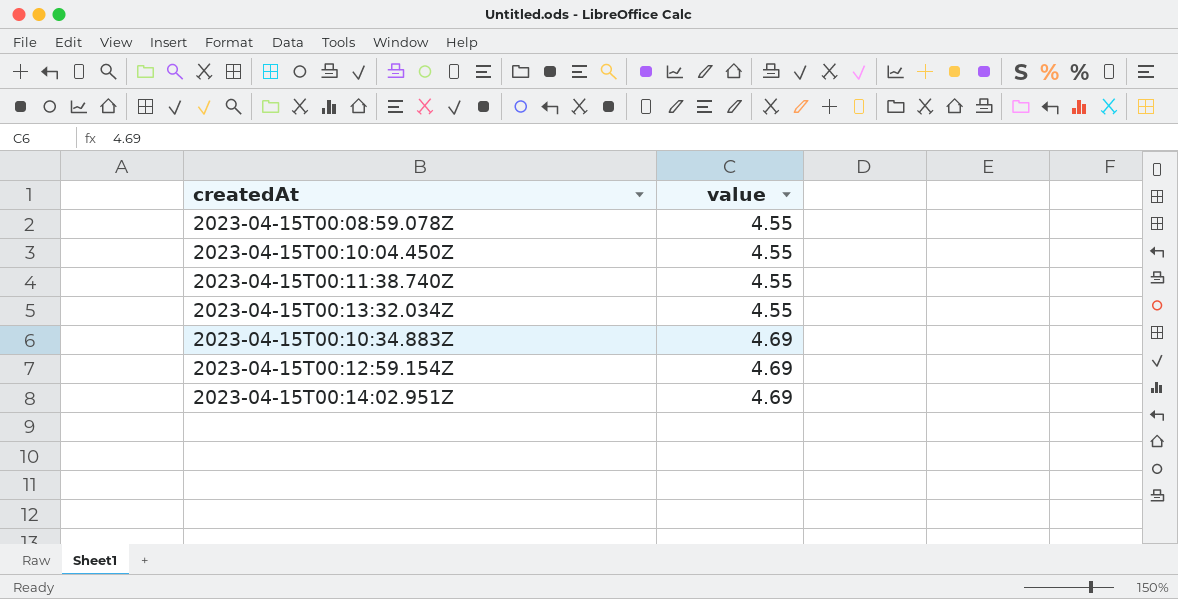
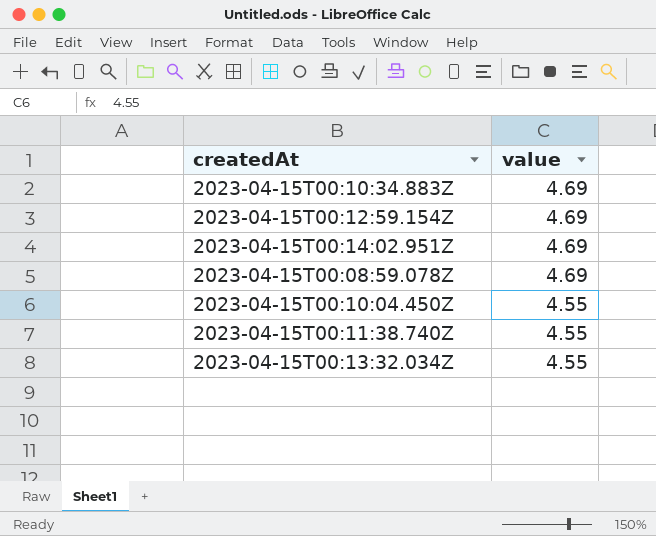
row order: value ascending -> value descending
2023-04-15T00:08:59.078Z | value: 4.55 -> 4.69

